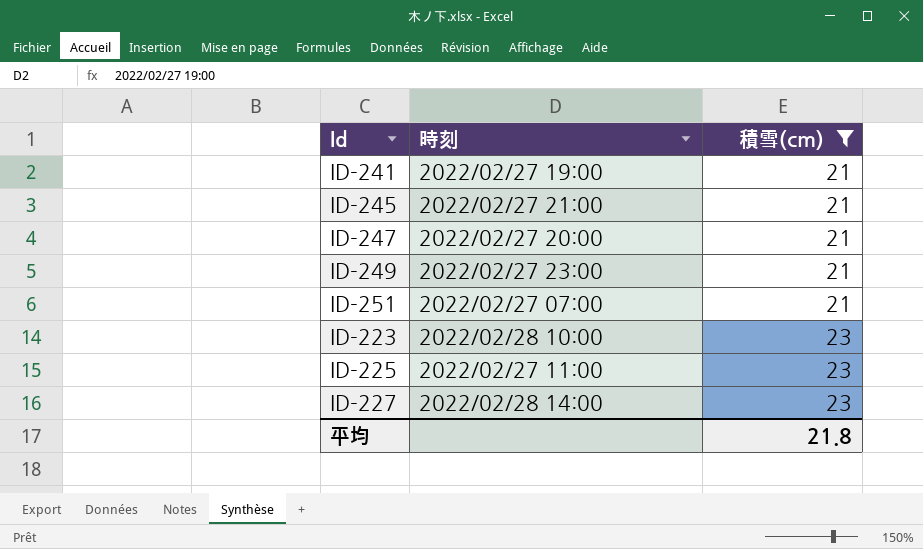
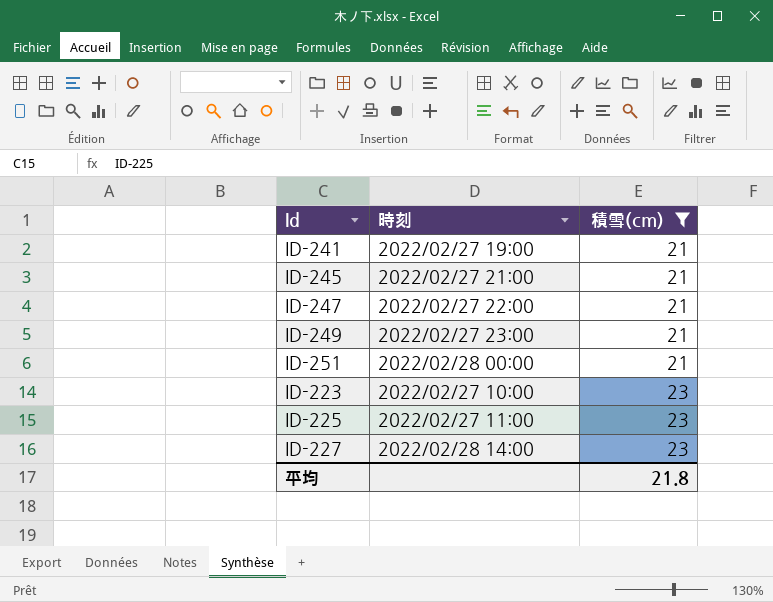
ID-247 | 時刻: 2022/02/27 20:00 -> 2022/02/27 22:00
ID-251 | 時刻: 2022/02/27 07:00 -> 2022/02/28 00:00
ID-223 | 時刻: 2022/02/28 10:00 -> 2022/02/27 10:00

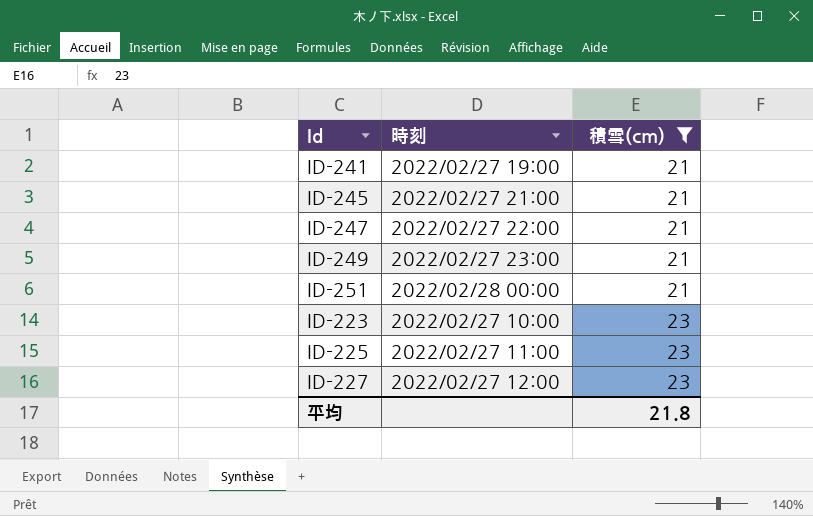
ID-227 | 時刻: 2022/02/28 14:00 -> 2022/02/27 12:00

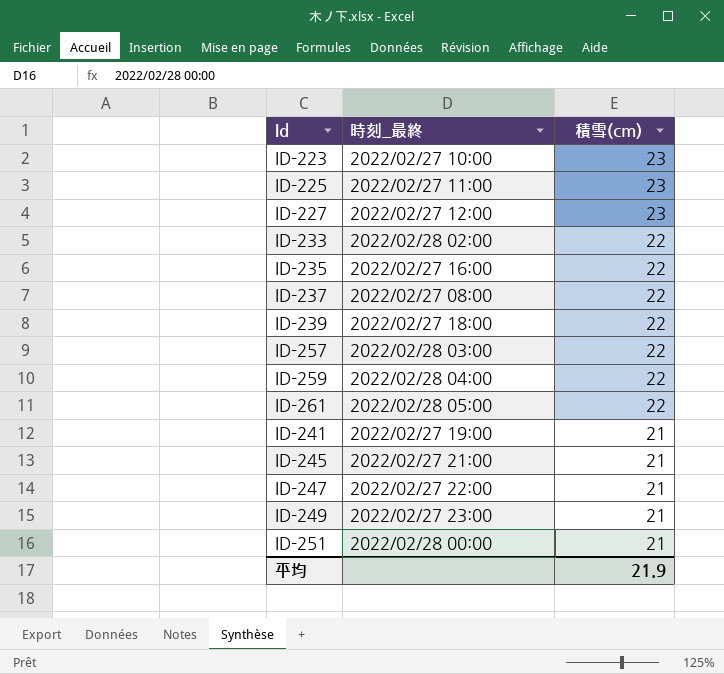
filter: 積雪(cm) != 22 -> none
row order: 積雪(cm) ascending -> 積雪(cm) descending
column name: 時刻 -> 時刻_最終
平均 | 積雪(cm): 21.8 -> 21.9

